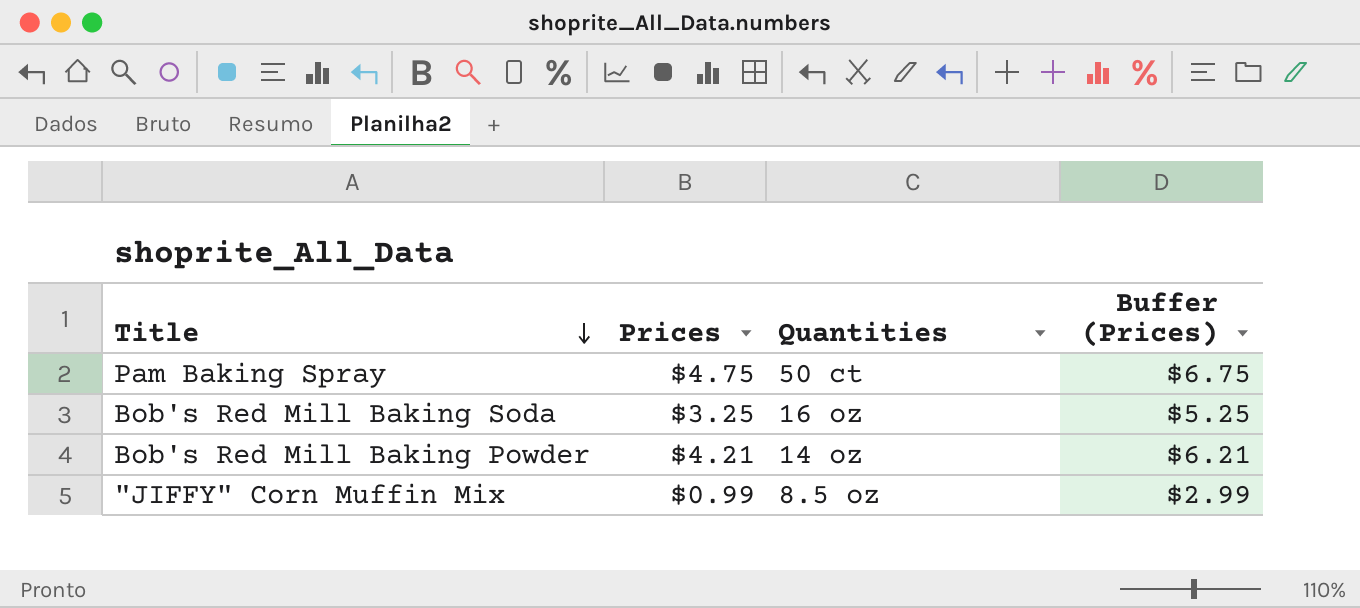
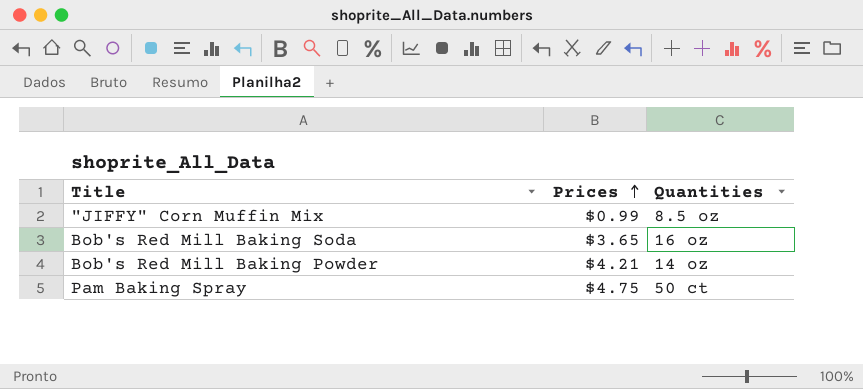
row order: Title descending -> Prices ascending
column Buffer (Prices) | formula: [Prices] + 2 -> none
Bob's Red Mill Baking Soda | Prices: $3.25 -> $3.65

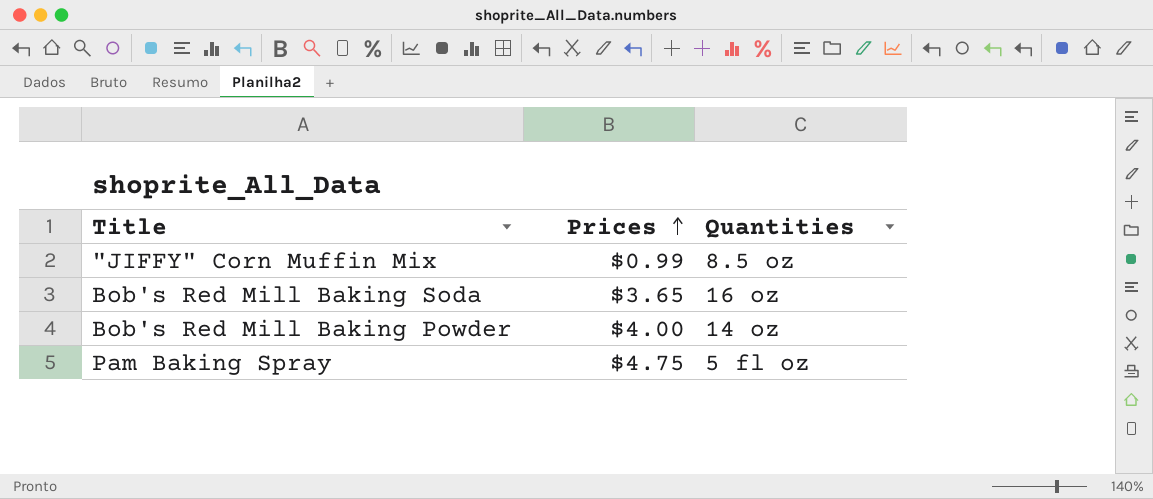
Bob's Red Mill Baking Powder | Prices: $4.21 -> $4.00
Pam Baking Spray | Quantities: 50 ct -> 5 fl oz

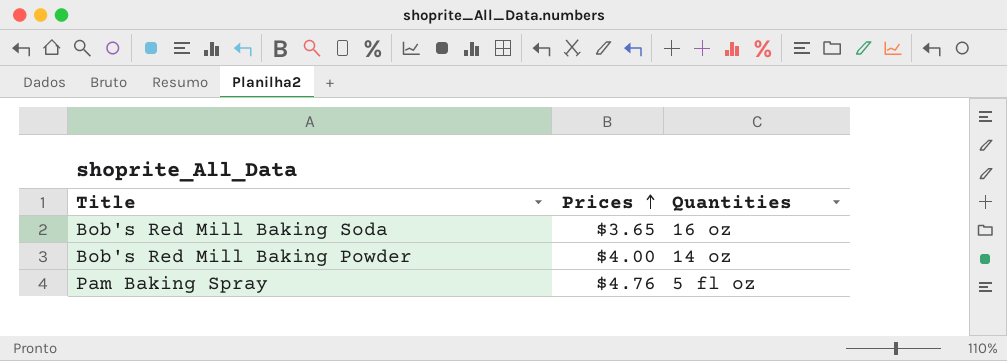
row "JIFFY" Corn Muffin Mix: $0.99 | 8.5 oz -> none
Pam Baking Spray | Prices: $4.75 -> $4.76

